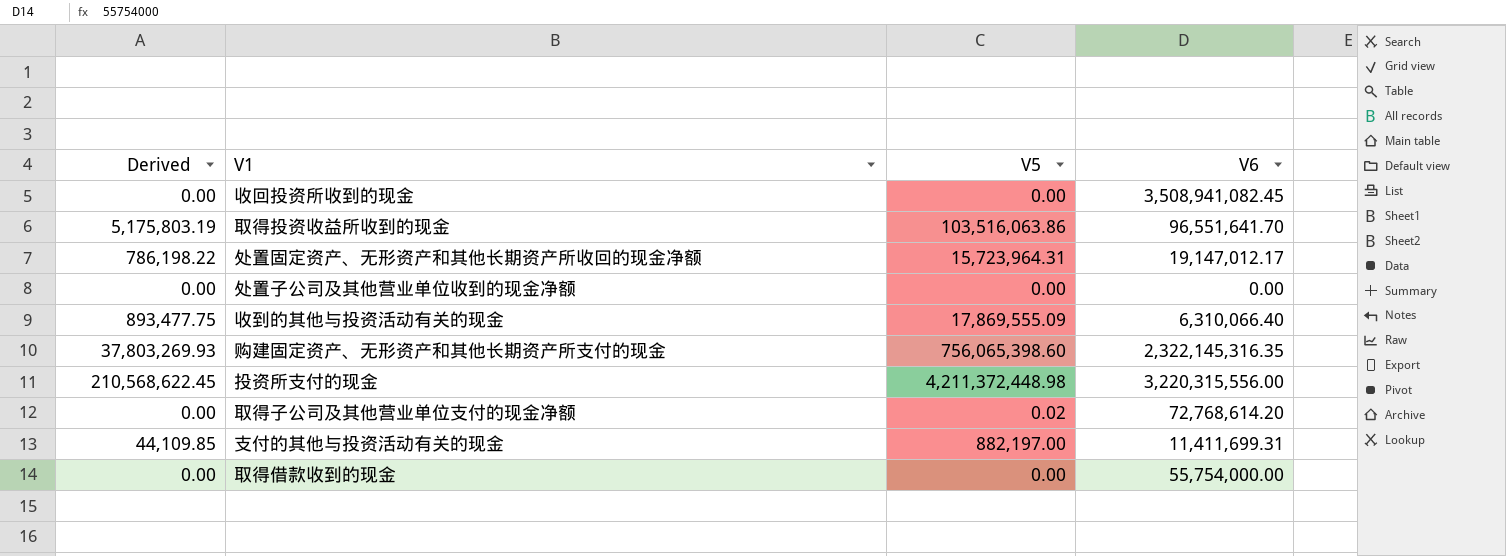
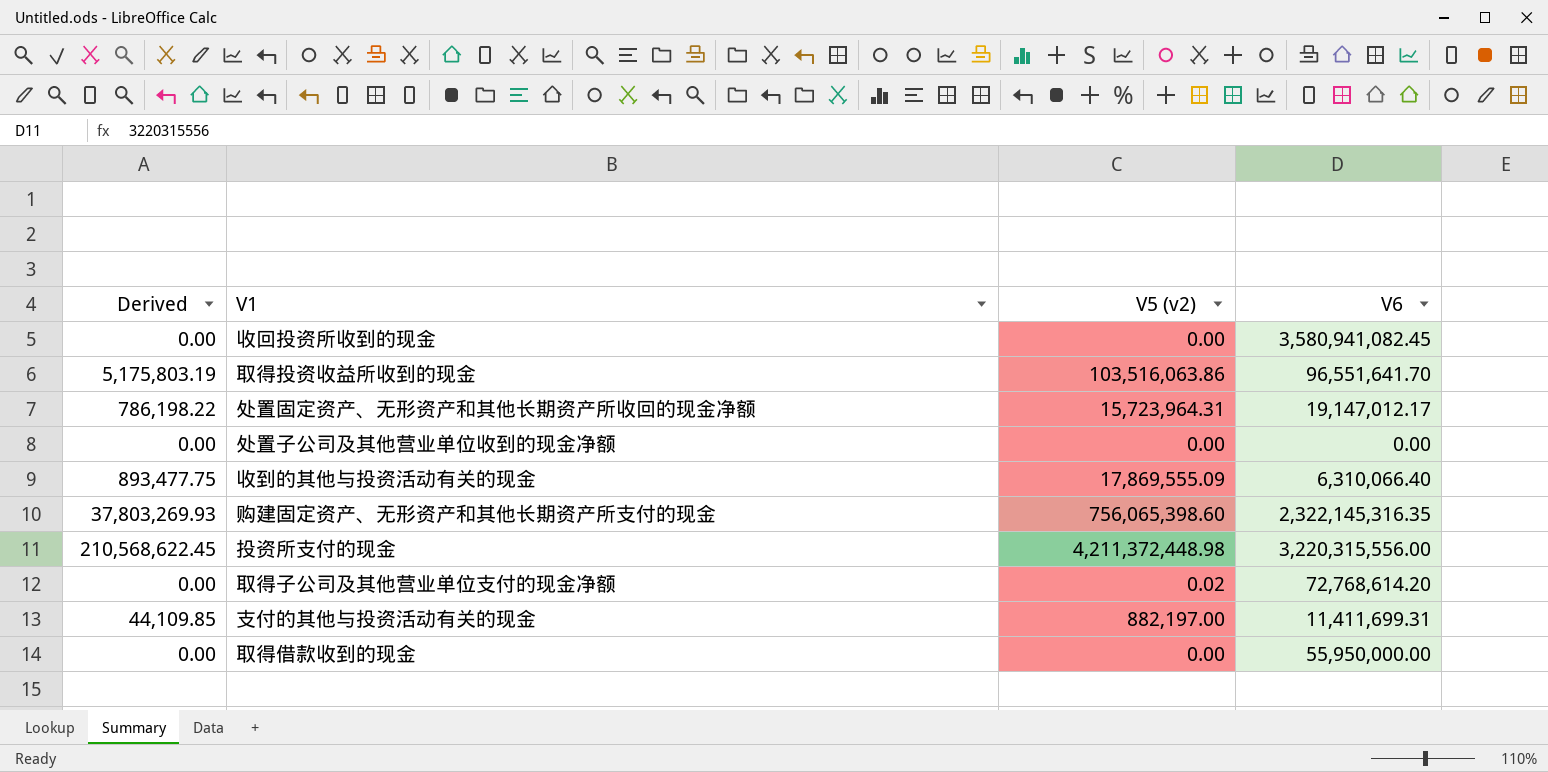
column name: V5 -> V5 (v2)
收回投资所收到的现金 | V6: 3,508,941,082.45 -> 3,580,941,082.45
取得借款收到的现金 | V6: 55,754,000.00 -> 55,950,000.00

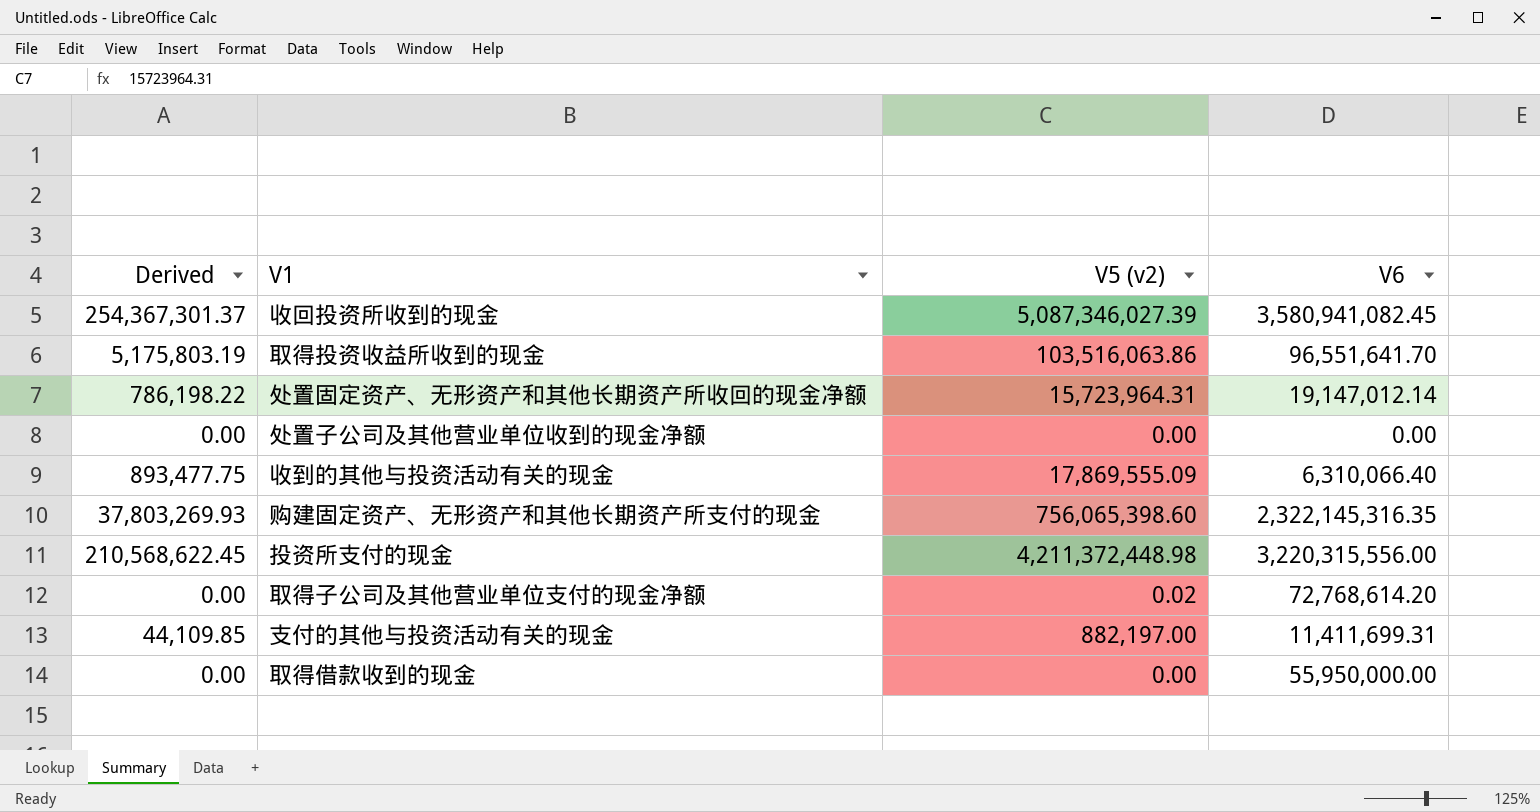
收回投资所收到的现金 | Derived: 0.00 -> 254,367,301.37
收回投资所收到的现金 | V5 (v2): 0.00 -> 5,087,346,027.39
处置固定资产、无形资产和其他长期资产所收回的现金净额 | V6: 19,147,012.17 -> 19,147,012.14

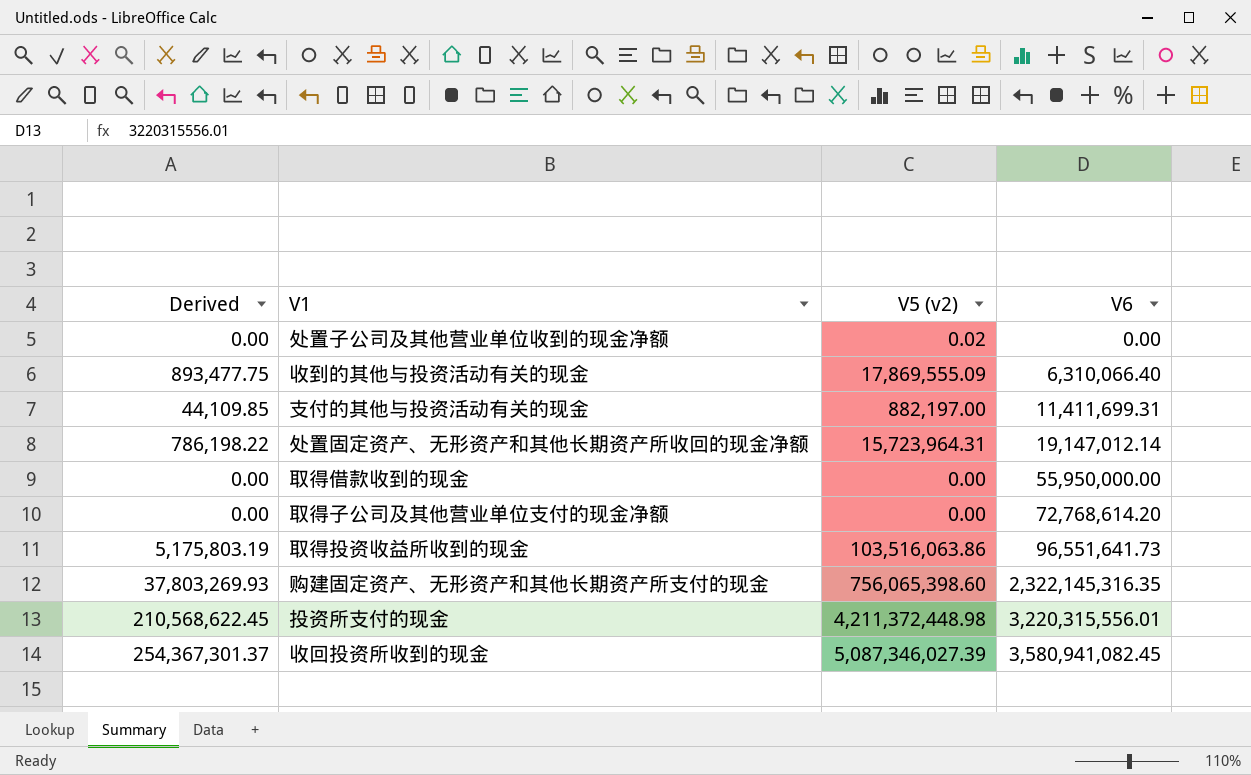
row order: none -> V6 ascending
处置子公司及其他营业单位收到的现金净额 | V5 (v2): 0.00 -> 0.02
取得子公司及其他营业单位支付的现金净额 | V5 (v2): 0.02 -> 0.00
取得投资收益所收到的现金 | V6: 96,551,641.70 -> 96,551,641.73
投资所支付的现金 | V6: 3,220,315,556.00 -> 3,220,315,556.01

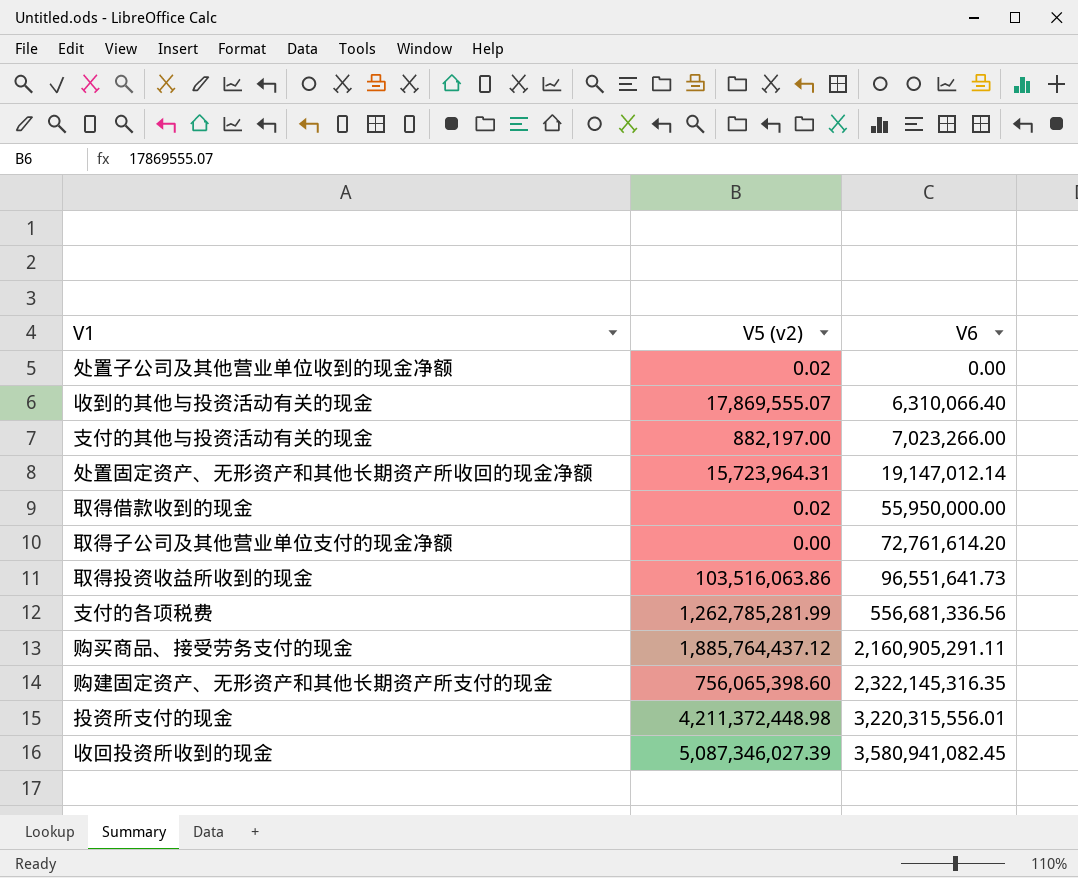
column Derived | formula: [V5 (v2)] * 0.05 -> none
收到的其他与投资活动有关的现金 | V5 (v2): 17,869,555.09 -> 17,869,555.07
支付的其他与投资活动有关的现金 | V6: 11,411,699.31 -> 7,023,266.00
取得借款收到的现金 | V5 (v2): 0.00 -> 0.02
取得子公司及其他营业单位支付的现金净额 | V6: 72,768,614.20 -> 72,761,614.20
row 支付的各项税费: none -> 1,262,785,281.99 | 556,681,336.56
row 购买商品、接受劳务支付的现金: none -> 1,885,764,437.12 | 2,160,905,291.11

